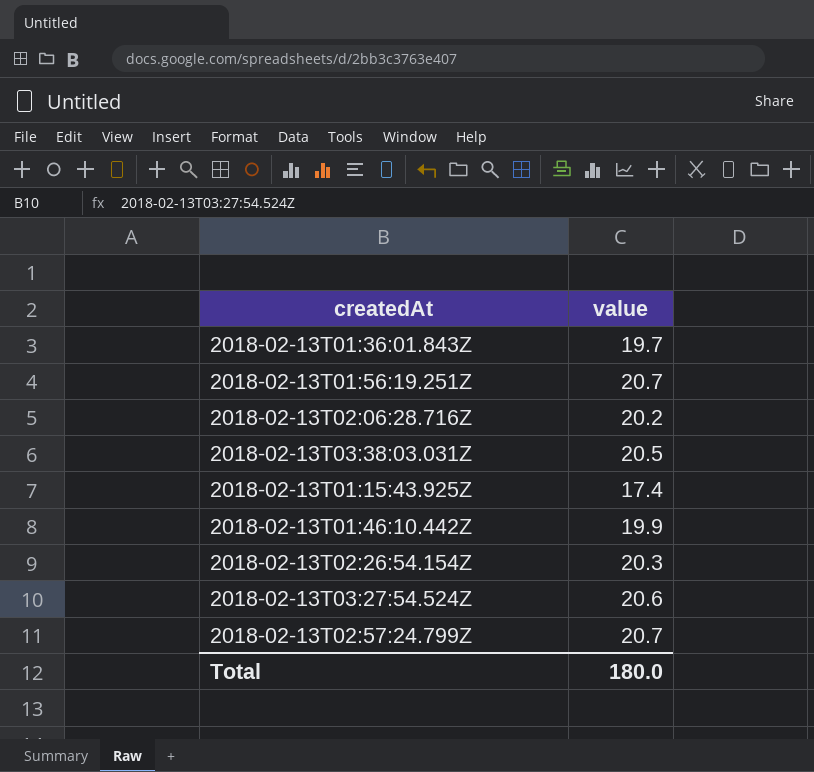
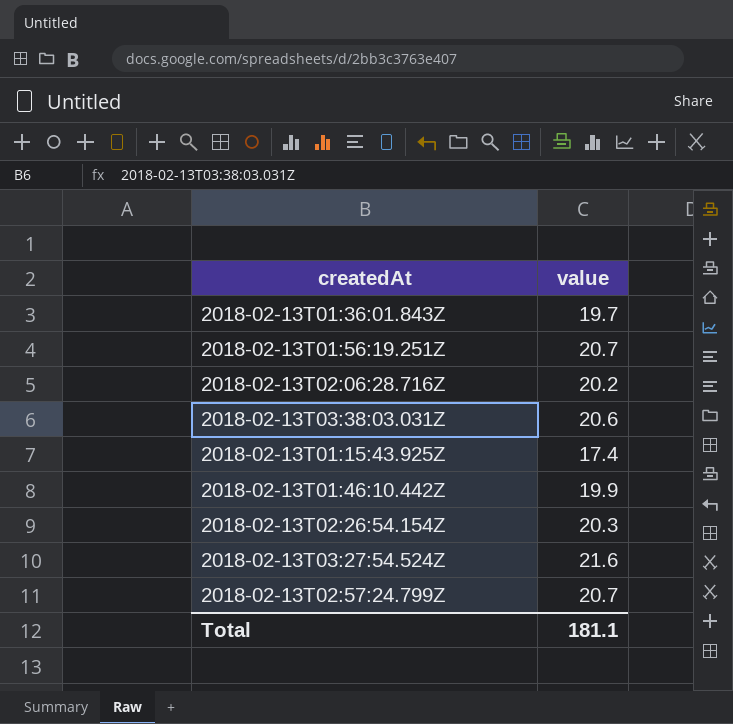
2018-02-13T03:38:03.031Z | value: 20.5 -> 20.6
2018-02-13T03:27:54.524Z | value: 20.6 -> 21.6
Total | value: 180.0 -> 181.1

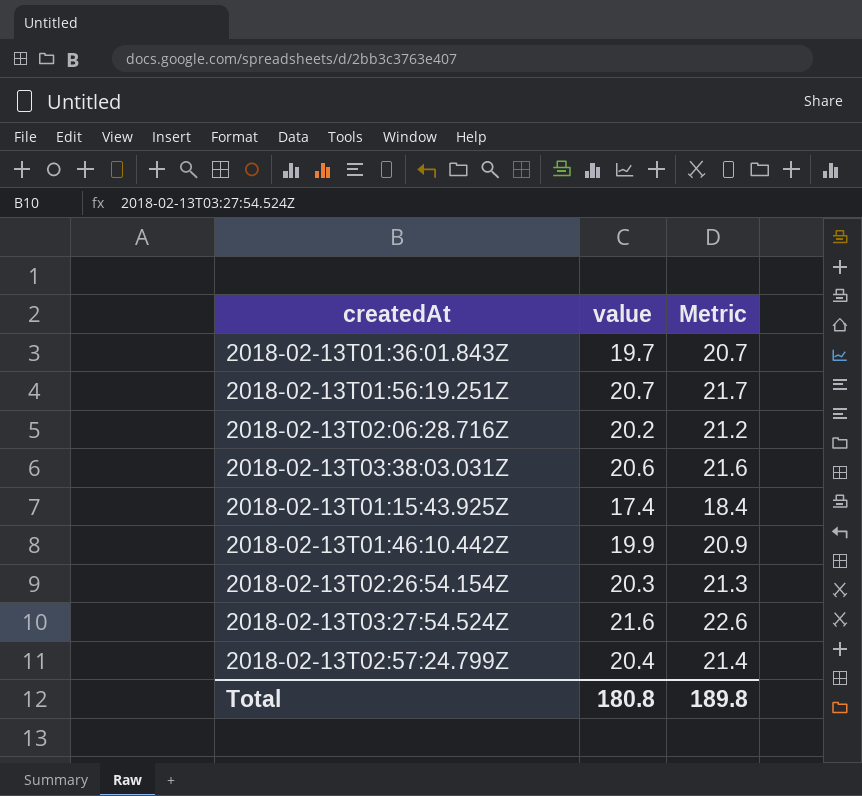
column Metric | formula: none -> [value] + 1
2018-02-13T02:57:24.799Z | value: 20.7 -> 20.4
Total | value: 181.1 -> 180.8

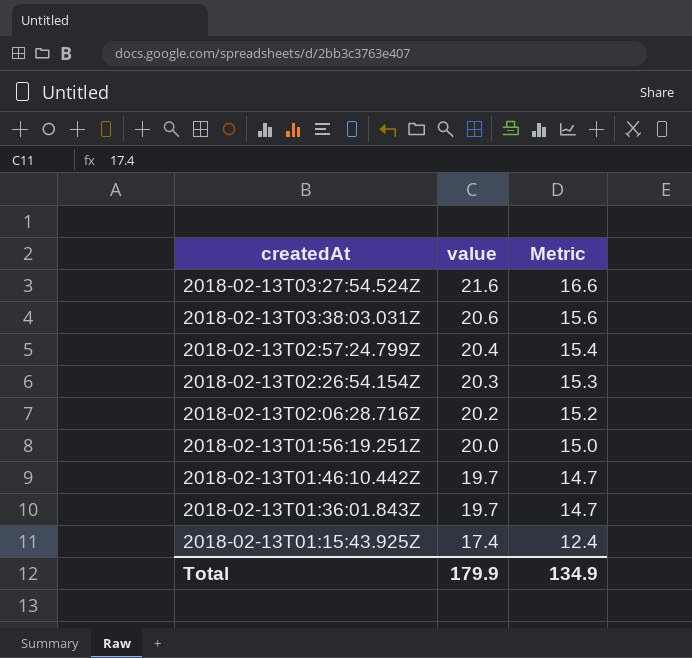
row order: none -> value descending
column Metric | formula: [value] + 1 -> [value] - 5
2018-02-13T01:56:19.251Z | value: 20.7 -> 20.0
2018-02-13T01:46:10.442Z | value: 19.9 -> 19.7
Total | value: 180.8 -> 179.9
Total | Metric: 189.8 -> 134.9

